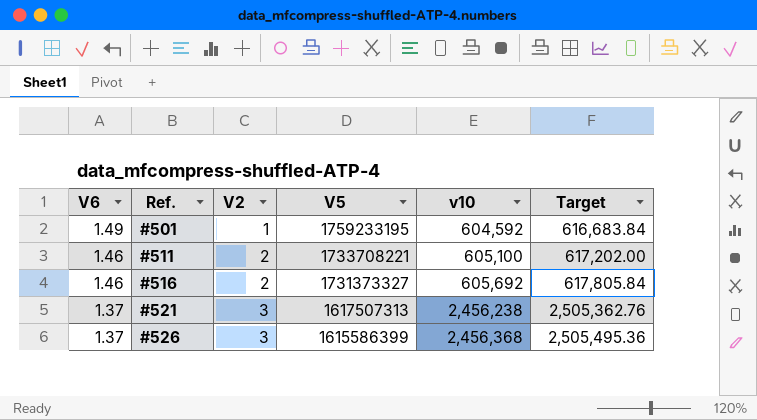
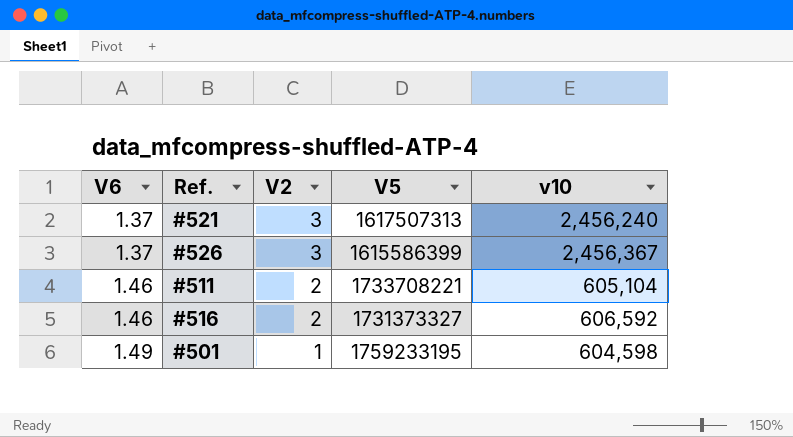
row order: V6 descending -> V6 ascending
column Target | formula: [v10] * 1.02 -> none
#521 | v10: 2,456,238 -> 2,456,240
#526 | v10: 2,456,368 -> 2,456,367
#511 | v10: 605,100 -> 605,104
#516 | v10: 605,692 -> 606,592
#501 | v10: 604,592 -> 604,598

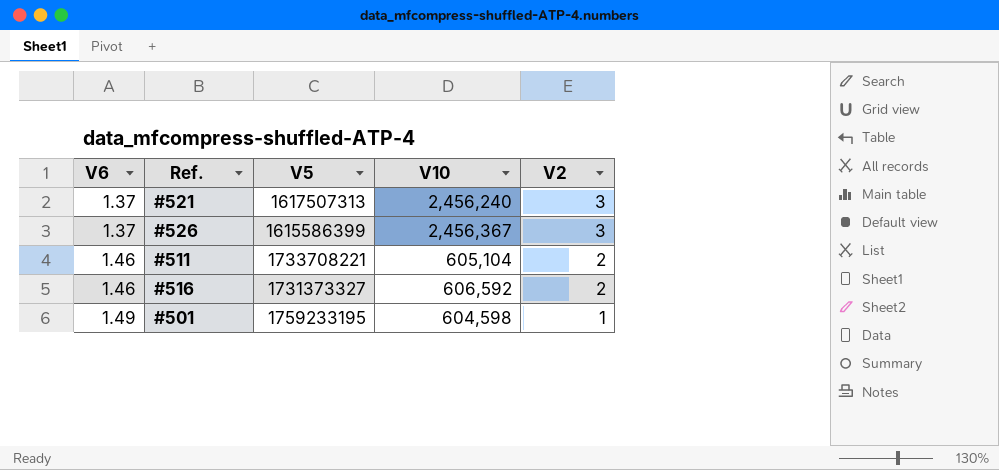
column name: v10 -> V10
column V2 | position: 3 -> 5

